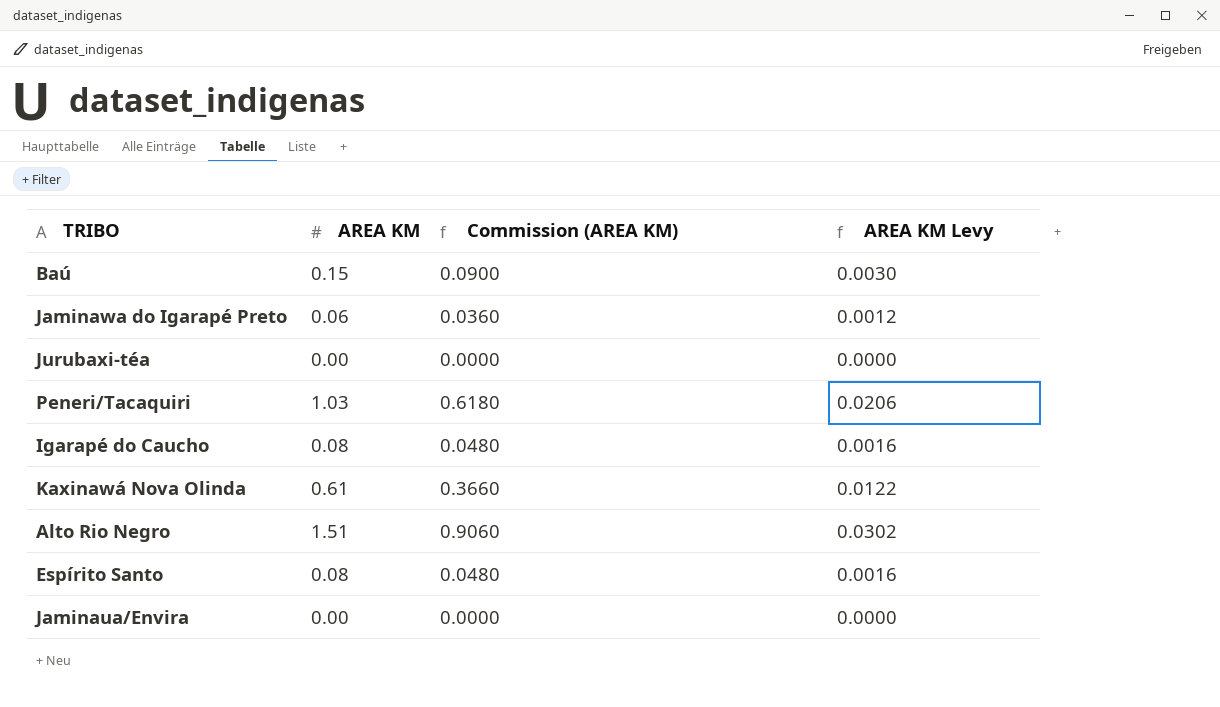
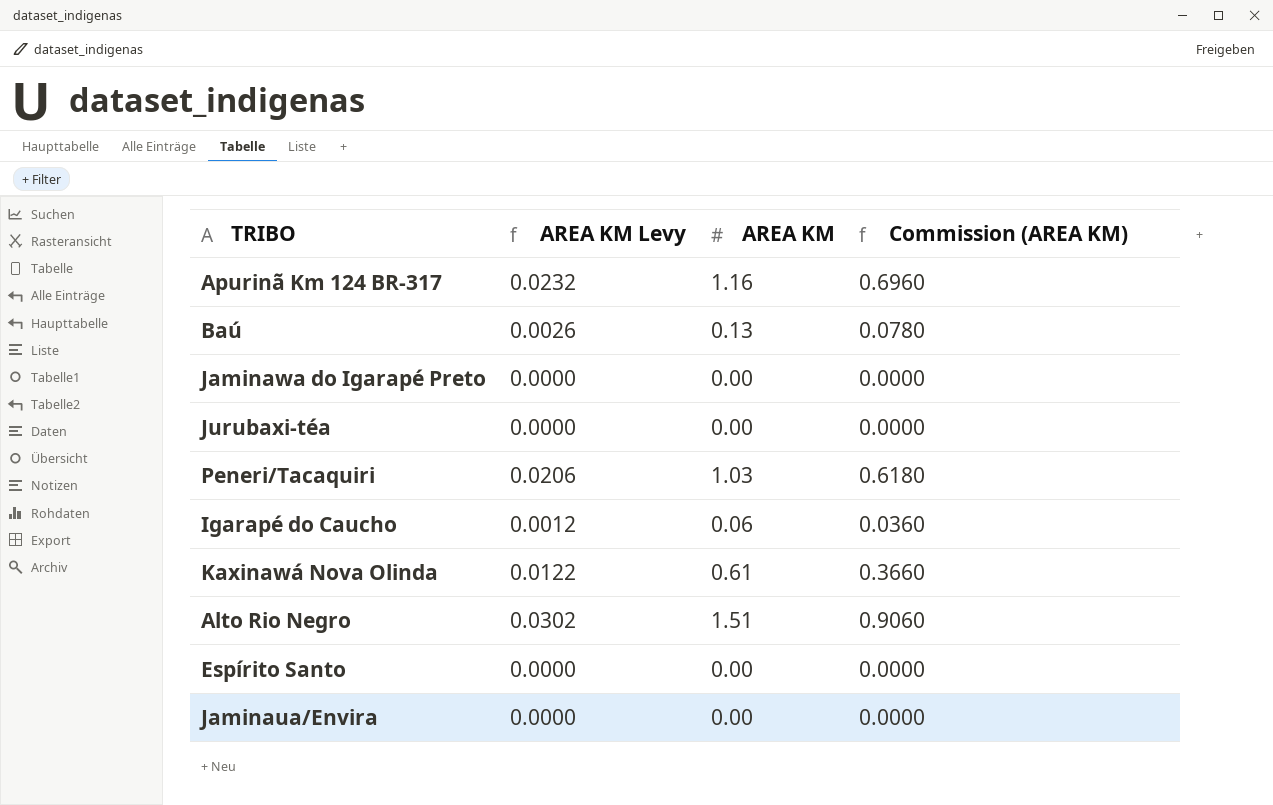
column AREA KM Levy | position: 4 -> 2
row Apurinã Km 124 BR-317: none -> 0.0232 | 1.16 | 0.6960
Baú | AREA KM Levy: 0.0030 -> 0.0026
Baú | AREA KM: 0.15 -> 0.13
Baú | Commission (AREA KM): 0.0900 -> 0.0780
Jaminawa do Igarapé Preto | AREA KM Levy: 0.0012 -> 0.0000
Jaminawa do Igarapé Preto | AREA KM: 0.06 -> 0.00
Jaminawa do Igarapé Preto | Commission (AREA KM): 0.0360 -> 0.0000
Igarapé do Caucho | AREA KM Levy: 0.0016 -> 0.0012
Igarapé do Caucho | AREA KM: 0.08 -> 0.06
Igarapé do Caucho | Commission (AREA KM): 0.0480 -> 0.0360
Espírito Santo | AREA KM Levy: 0.0016 -> 0.0000
Espírito Santo | AREA KM: 0.08 -> 0.00
Espírito Santo | Commission (AREA KM): 0.0480 -> 0.0000

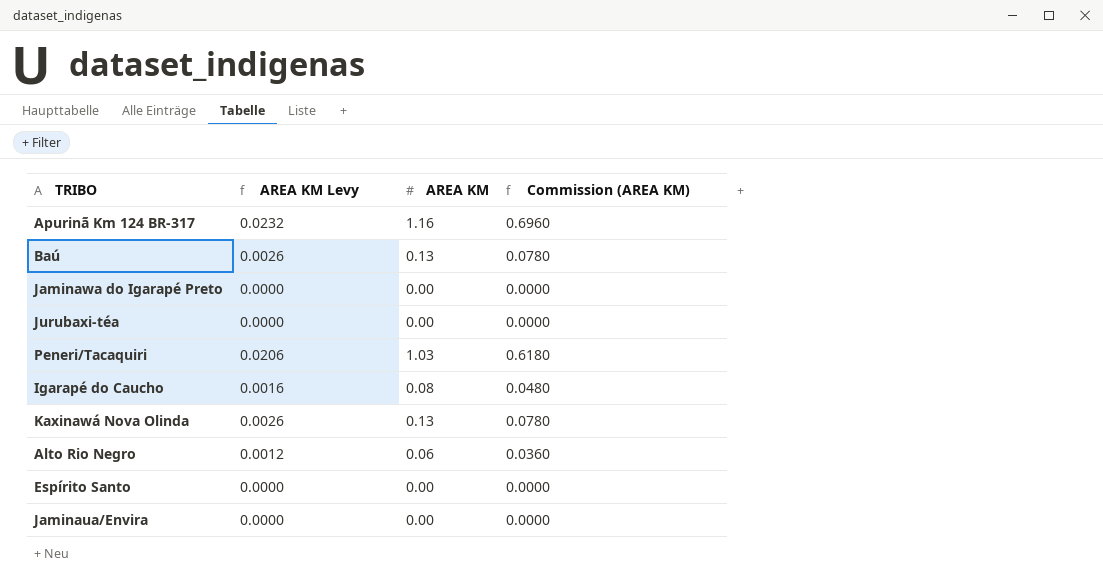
Igarapé do Caucho | AREA KM Levy: 0.0012 -> 0.0016
Igarapé do Caucho | AREA KM: 0.06 -> 0.08
Igarapé do Caucho | Commission (AREA KM): 0.0360 -> 0.0480
Kaxinawá Nova Olinda | AREA KM Levy: 0.0122 -> 0.0026
Kaxinawá Nova Olinda | AREA KM: 0.61 -> 0.13
Kaxinawá Nova Olinda | Commission (AREA KM): 0.3660 -> 0.0780
Alto Rio Negro | AREA KM Levy: 0.0302 -> 0.0012
Alto Rio Negro | AREA KM: 1.51 -> 0.06
Alto Rio Negro | Commission (AREA KM): 0.9060 -> 0.0360

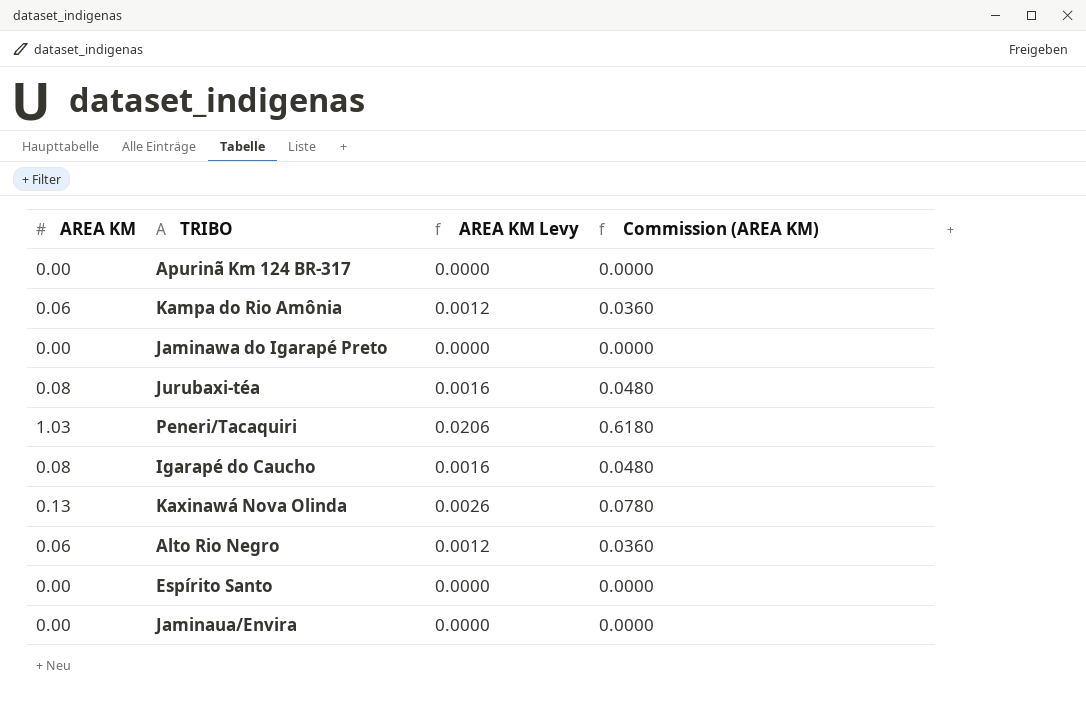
column AREA KM | position: 3 -> 1
row Baú: 0.0026 | 0.13 | 0.0780 -> none
Apurinã Km 124 BR-317 | AREA KM: 1.16 -> 0.00
Apurinã Km 124 BR-317 | AREA KM Levy: 0.0232 -> 0.0000
Apurinã Km 124 BR-317 | Commission (AREA KM): 0.6960 -> 0.0000
row Kampa do Rio Amônia: none -> 0.06 | 0.0012 | 0.0360
Jurubaxi-téa | AREA KM: 0.00 -> 0.08
Jurubaxi-téa | AREA KM Levy: 0.0000 -> 0.0016
Jurubaxi-téa | Commission (AREA KM): 0.0000 -> 0.0480

